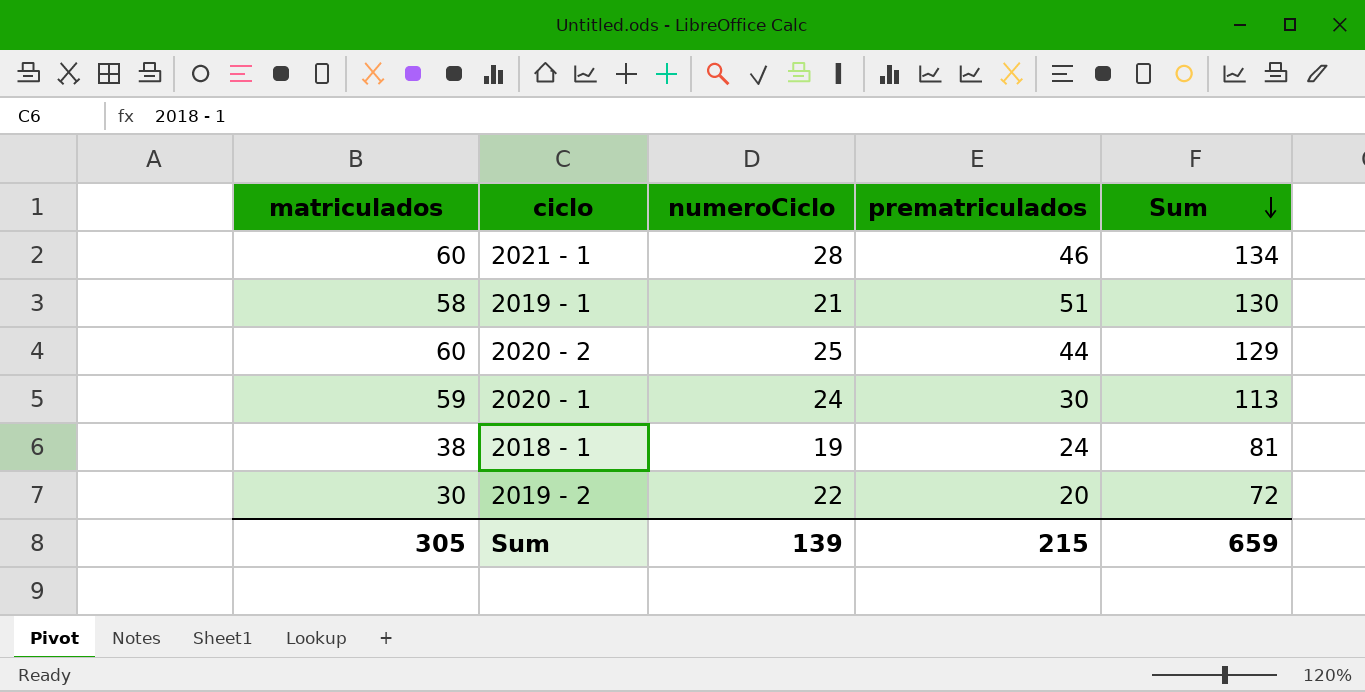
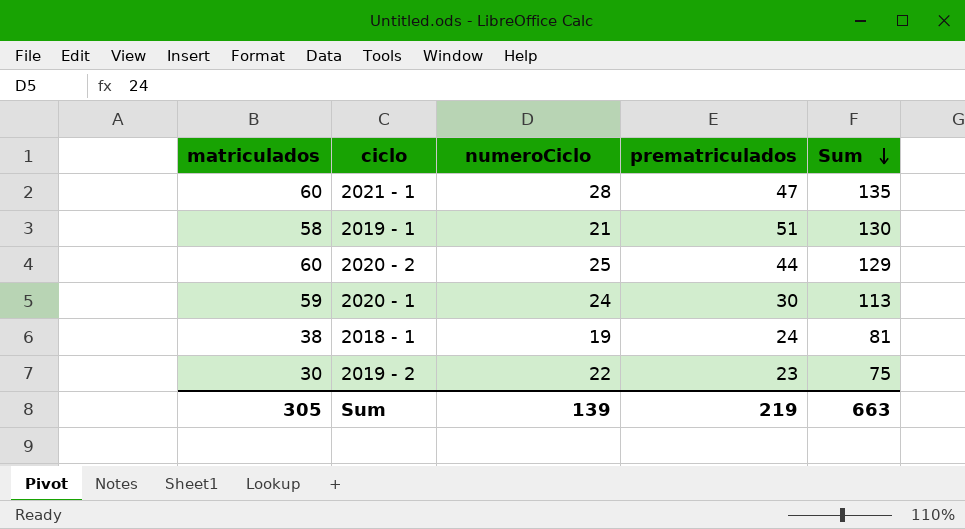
2021 - 1 | prematriculados: 46 -> 47
2021 - 1 | Sum: 134 -> 135
2019 - 2 | prematriculados: 20 -> 23
2019 - 2 | Sum: 72 -> 75
Sum | prematriculados: 215 -> 219
Sum | Sum: 659 -> 663

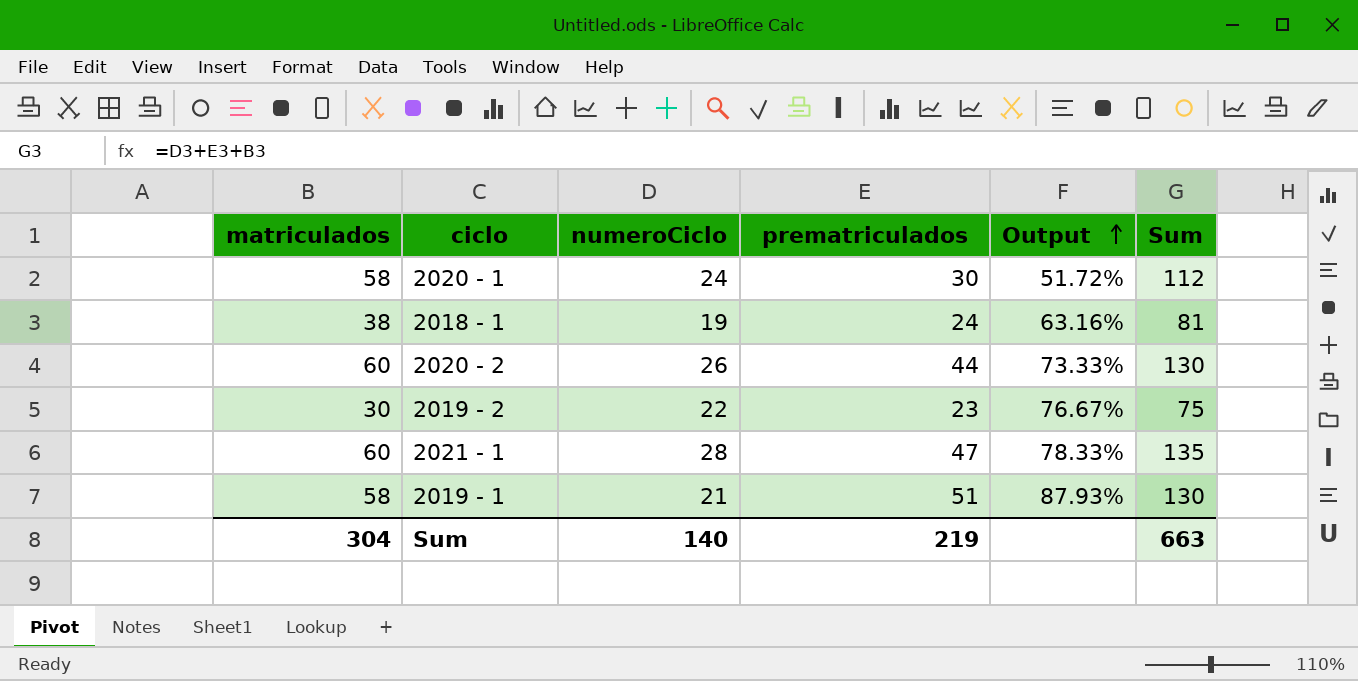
row order: Sum descending -> Output ascending
column Output | formula: none -> [prematriculados] / [matriculados]
2020 - 1 | matriculados: 59 -> 58
2020 - 1 | Sum: 113 -> 112
2020 - 2 | numeroCiclo: 25 -> 26
2020 - 2 | Sum: 129 -> 130
Sum | matriculados: 305 -> 304
Sum | numeroCiclo: 139 -> 140

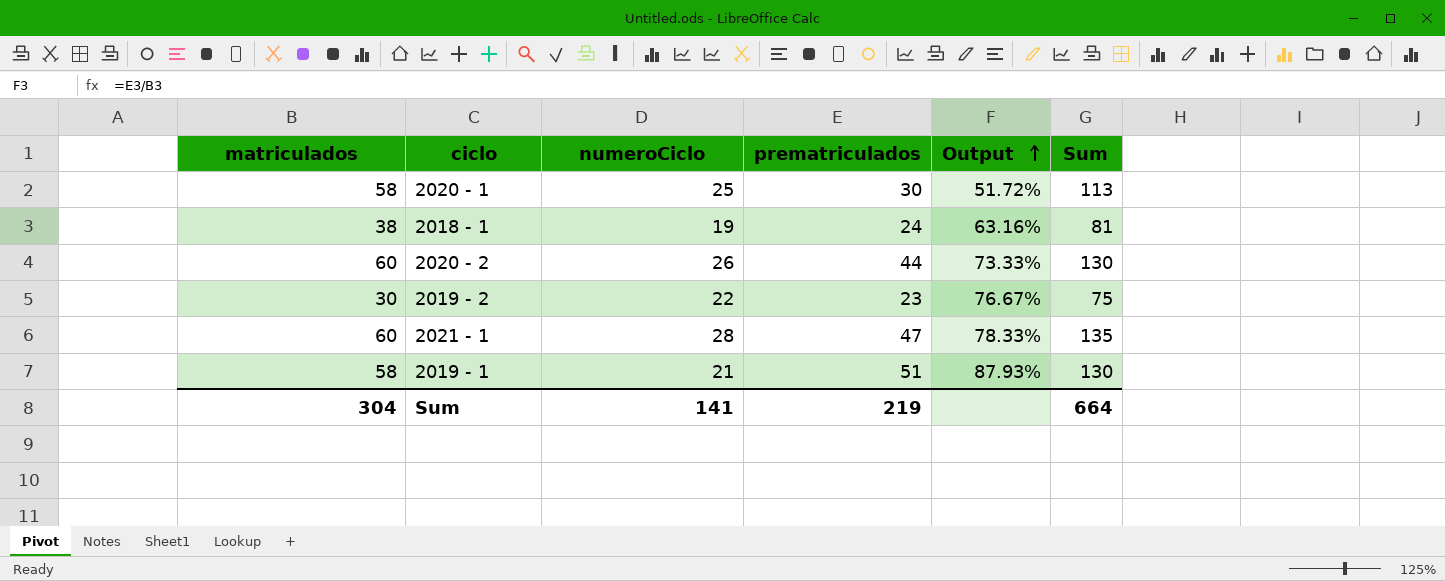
2020 - 1 | numeroCiclo: 24 -> 25
2020 - 1 | Sum: 112 -> 113
Sum | numeroCiclo: 140 -> 141
Sum | Sum: 663 -> 664

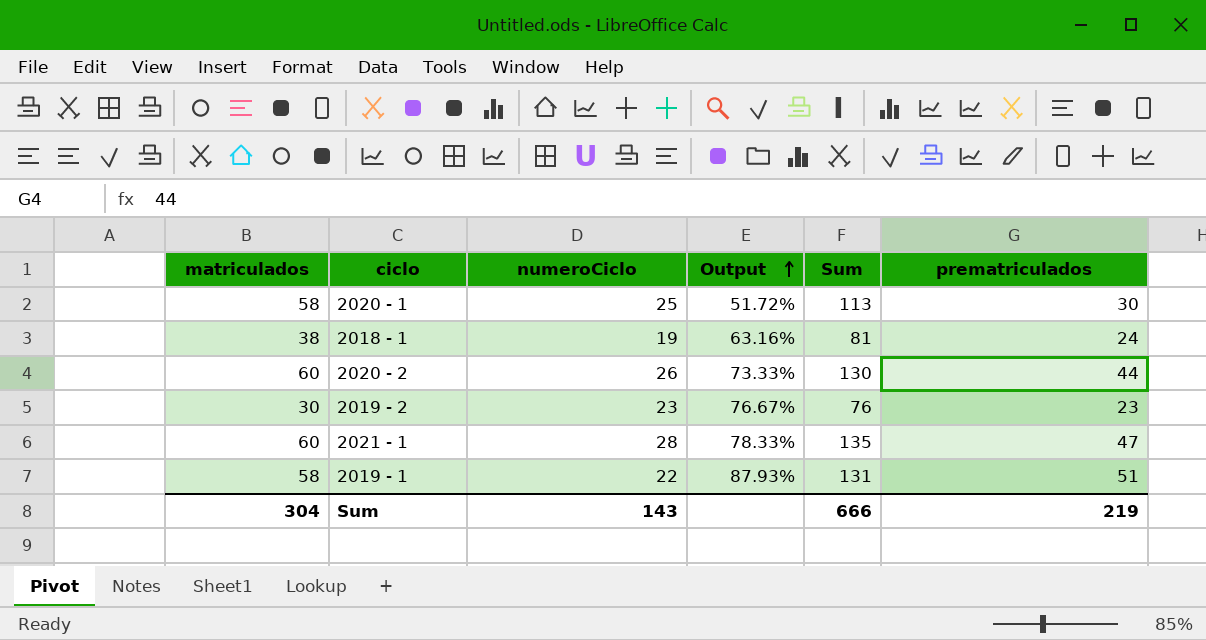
column prematriculados | position: 4 -> 6
2019 - 2 | numeroCiclo: 22 -> 23
2019 - 2 | Sum: 75 -> 76
2019 - 1 | numeroCiclo: 21 -> 22
2019 - 1 | Sum: 130 -> 131
Sum | numeroCiclo: 141 -> 143
Sum | Sum: 664 -> 666

